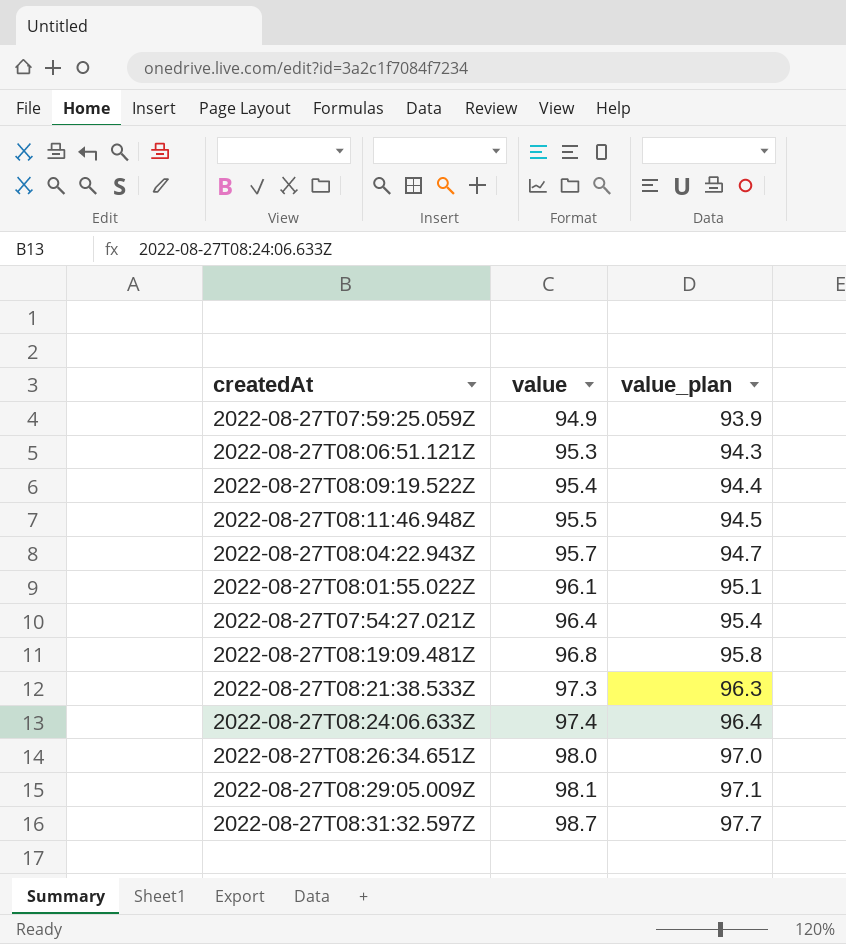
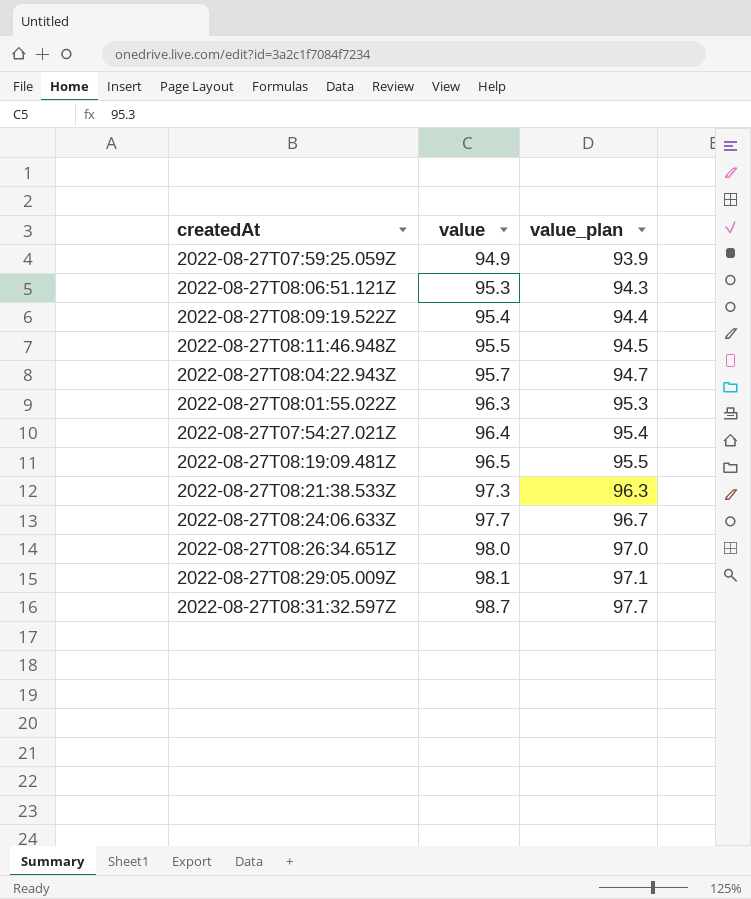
2022-08-27T08:01:55.022Z | value: 96.1 -> 96.3
2022-08-27T08:01:55.022Z | value_plan: 95.1 -> 95.3
2022-08-27T08:19:09.481Z | value: 96.8 -> 96.5
2022-08-27T08:19:09.481Z | value_plan: 95.8 -> 95.5
2022-08-27T08:24:06.633Z | value: 97.4 -> 97.7
2022-08-27T08:24:06.633Z | value_plan: 96.4 -> 96.7

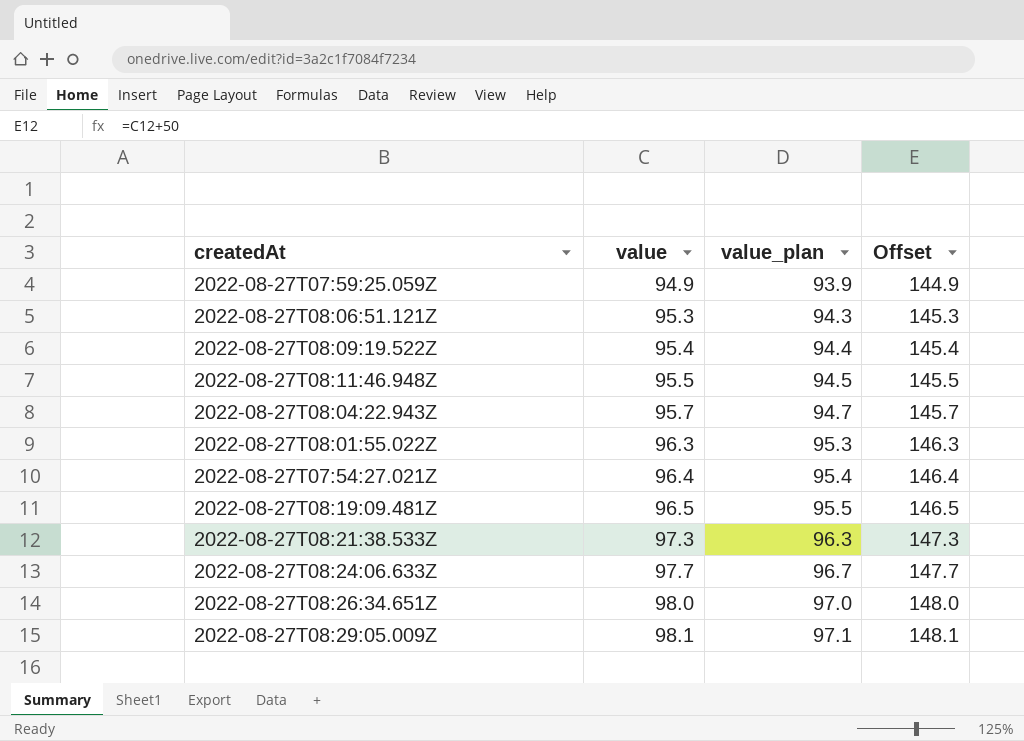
column Offset | formula: none -> [value] + 50
row 2022-08-27T08:31:32.597Z: 98.7 | 97.7 -> none

